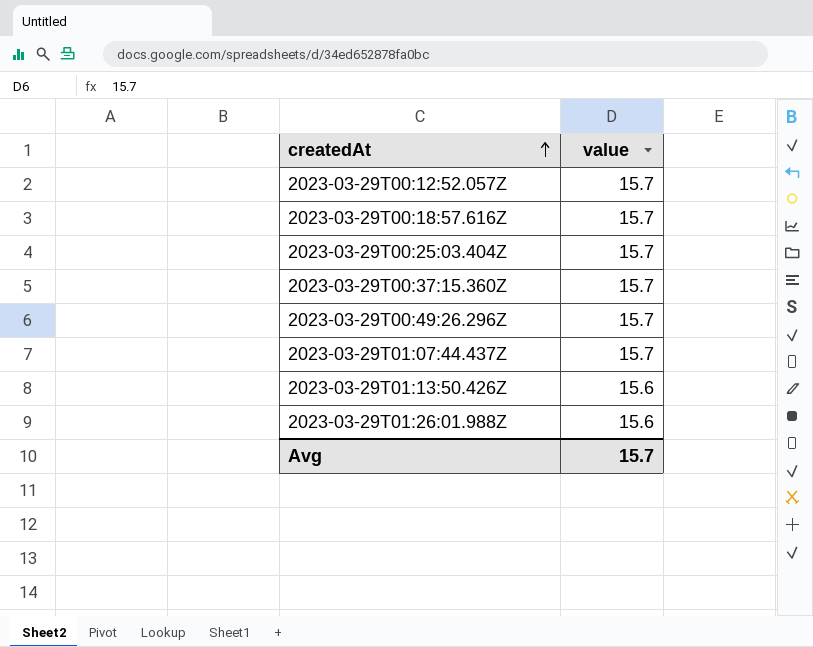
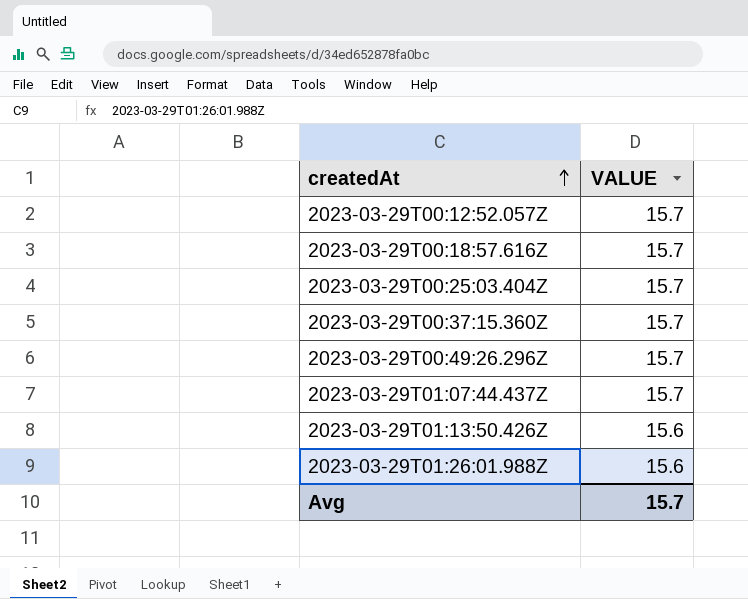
column name: value -> VALUE

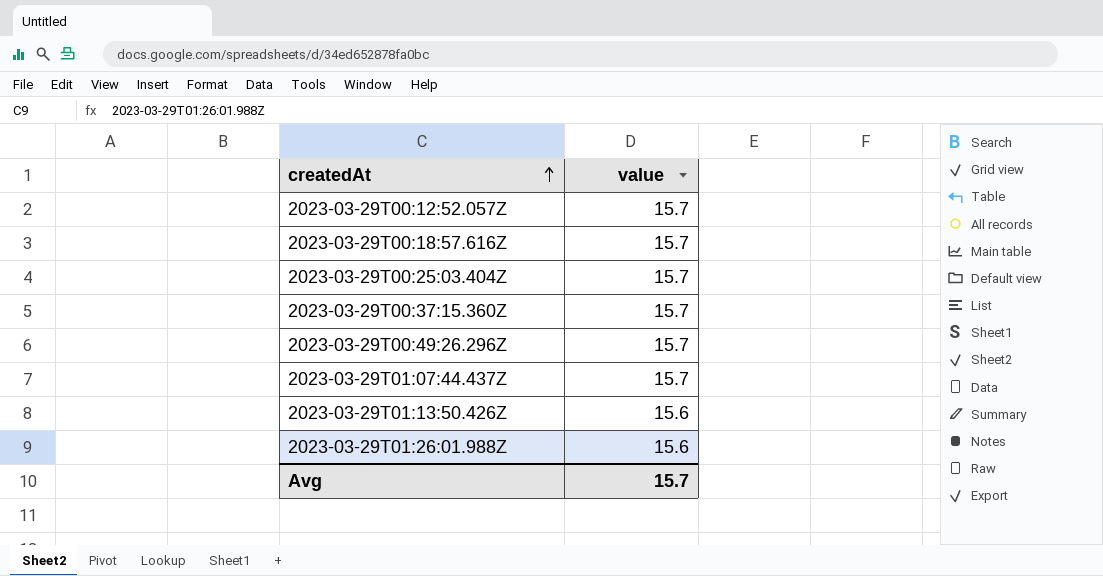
column name: VALUE -> value

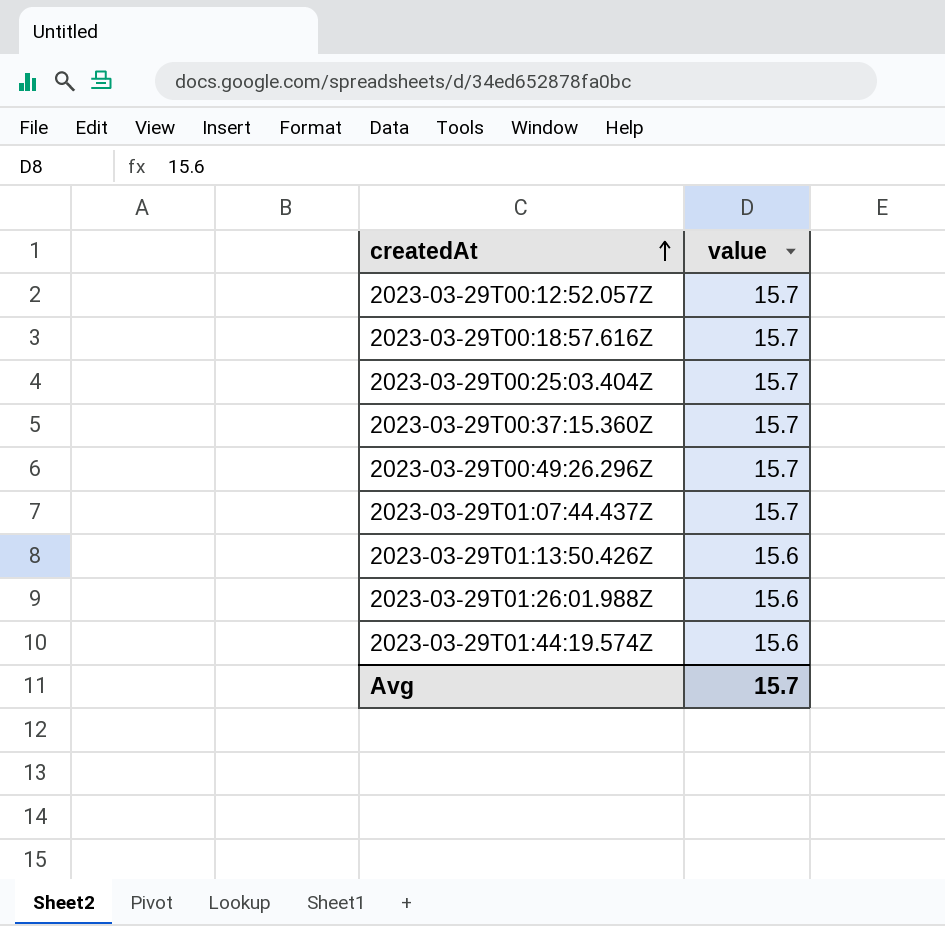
row 2023-03-29T01:44:19.574Z: none -> 15.6

